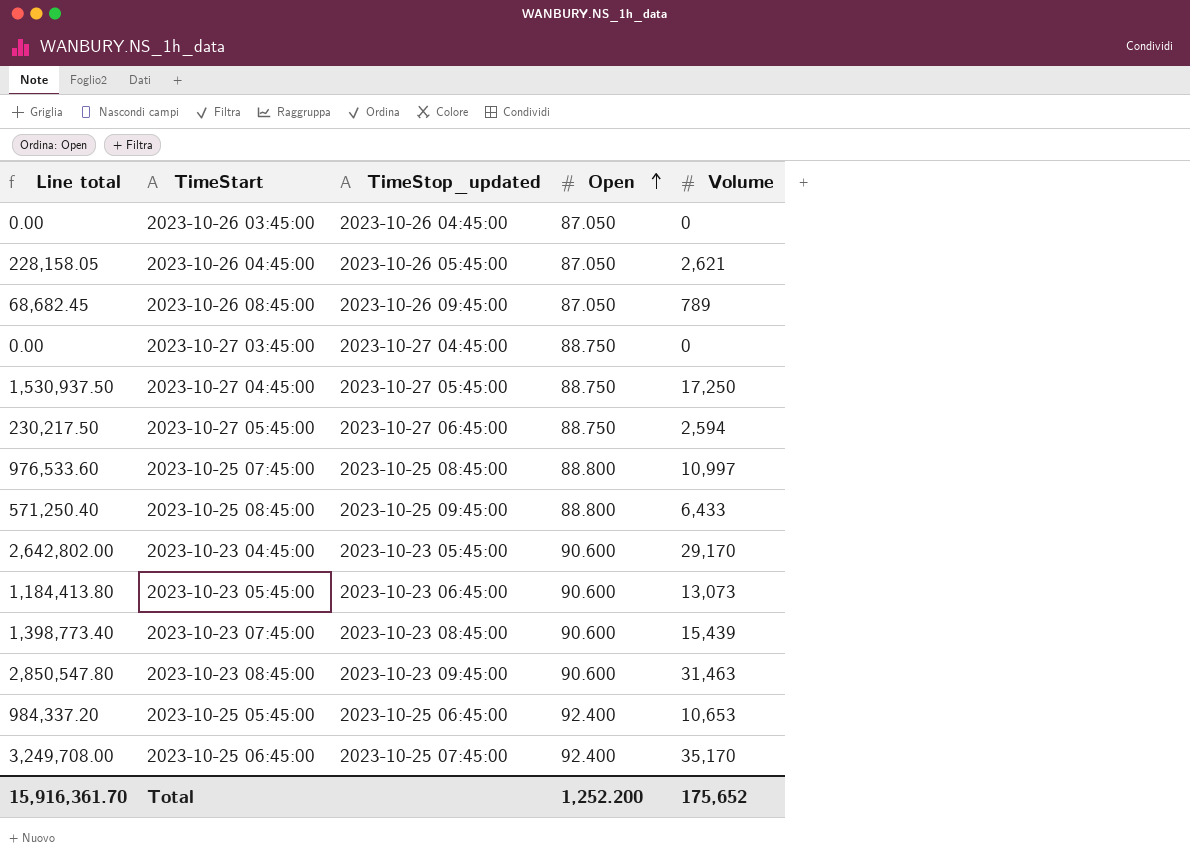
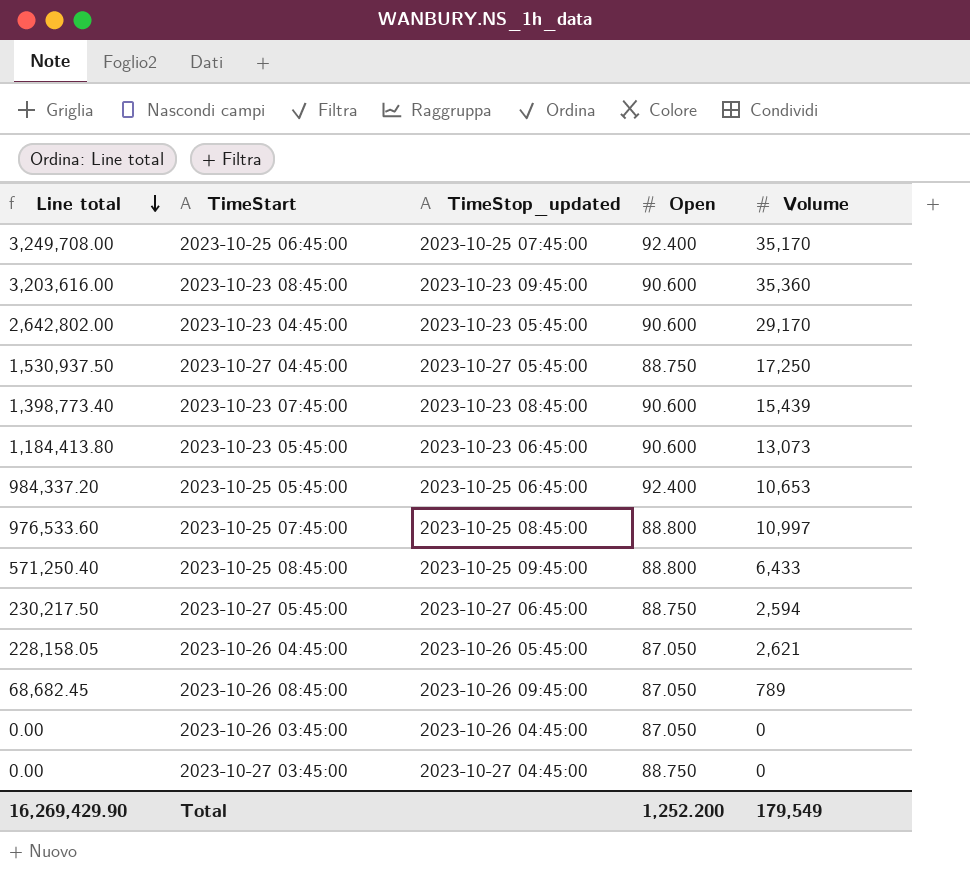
row order: Open ascending -> Line total descending
2023-10-23 08:45:00 | Line total: 2,850,547.80 -> 3,203,616.00
2023-10-23 08:45:00 | Volume: 31,463 -> 35,360
Total | Line total: 15,916,361.70 -> 16,269,429.90
Total | Volume: 175,652 -> 179,549

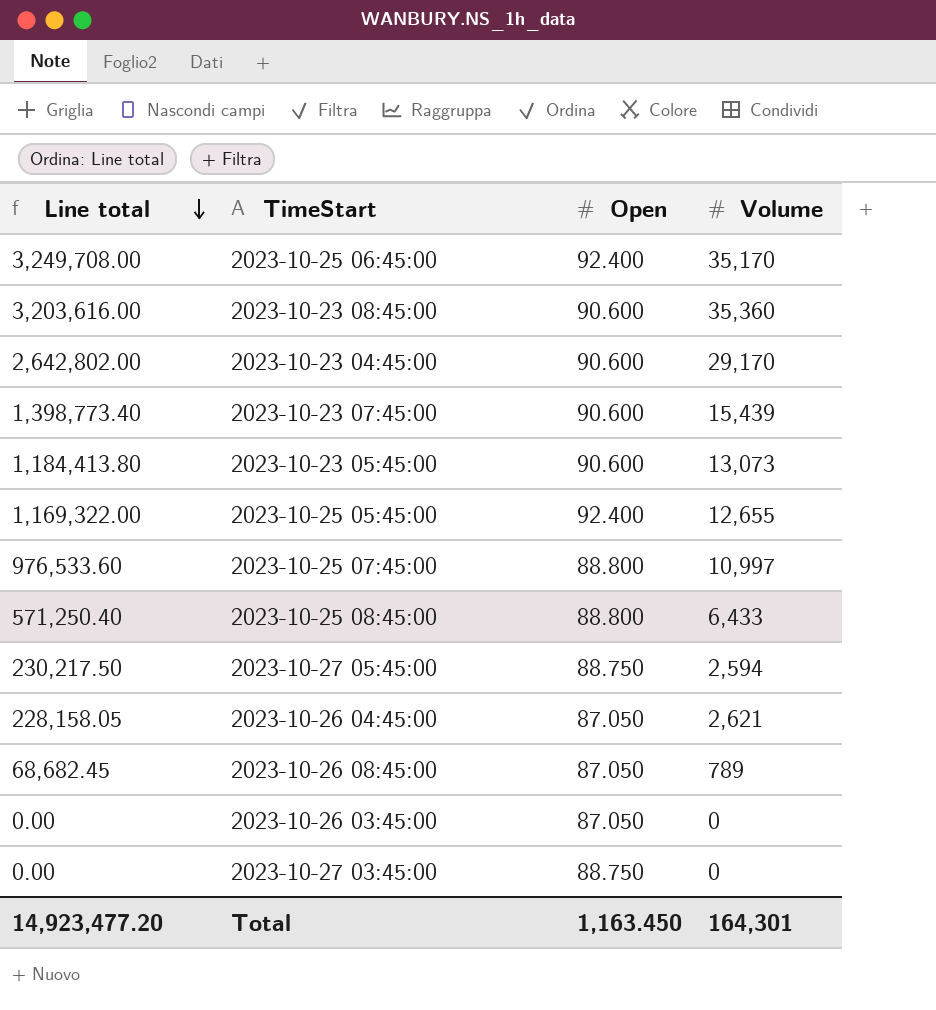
column TimeStop_updated | position: 3 -> none
row 2023-10-27 04:45:00: 1,530,937.50 | 2023-10-27 05:45:00 | 88.750 | 17,250 -> none
2023-10-25 05:45:00 | Line total: 984,337.20 -> 1,169,322.00
2023-10-25 05:45:00 | Volume: 10,653 -> 12,655
Total | Line total: 16,269,429.90 -> 14,923,477.20
Total | Open: 1,252.200 -> 1,163.450
Total | Volume: 179,549 -> 164,301

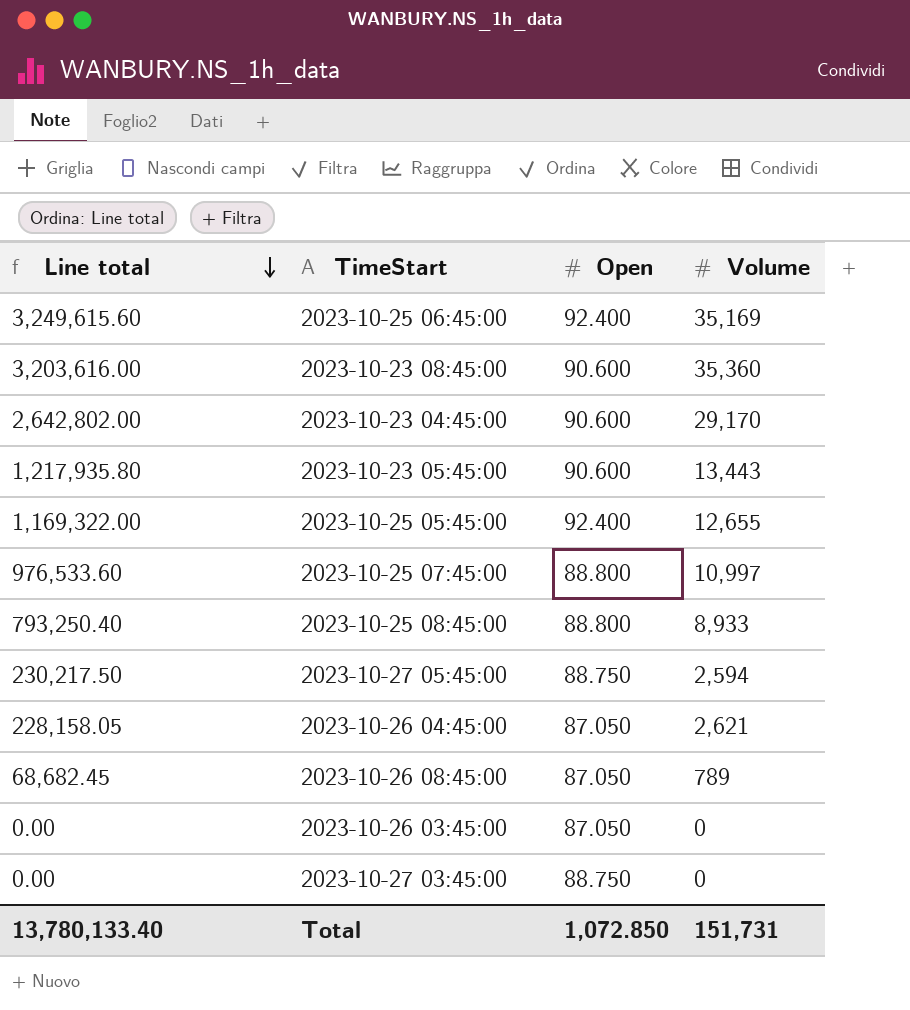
row 2023-10-23 07:45:00: 1,398,773.40 | 90.600 | 15,439 -> none
2023-10-25 06:45:00 | Line total: 3,249,708.00 -> 3,249,615.60
2023-10-25 06:45:00 | Volume: 35,170 -> 35,169
2023-10-23 05:45:00 | Line total: 1,184,413.80 -> 1,217,935.80
2023-10-23 05:45:00 | Volume: 13,073 -> 13,443
2023-10-25 08:45:00 | Line total: 571,250.40 -> 793,250.40
2023-10-25 08:45:00 | Volume: 6,433 -> 8,933
Total | Line total: 14,923,477.20 -> 13,780,133.40
Total | Open: 1,163.450 -> 1,072.850
Total | Volume: 164,301 -> 151,731

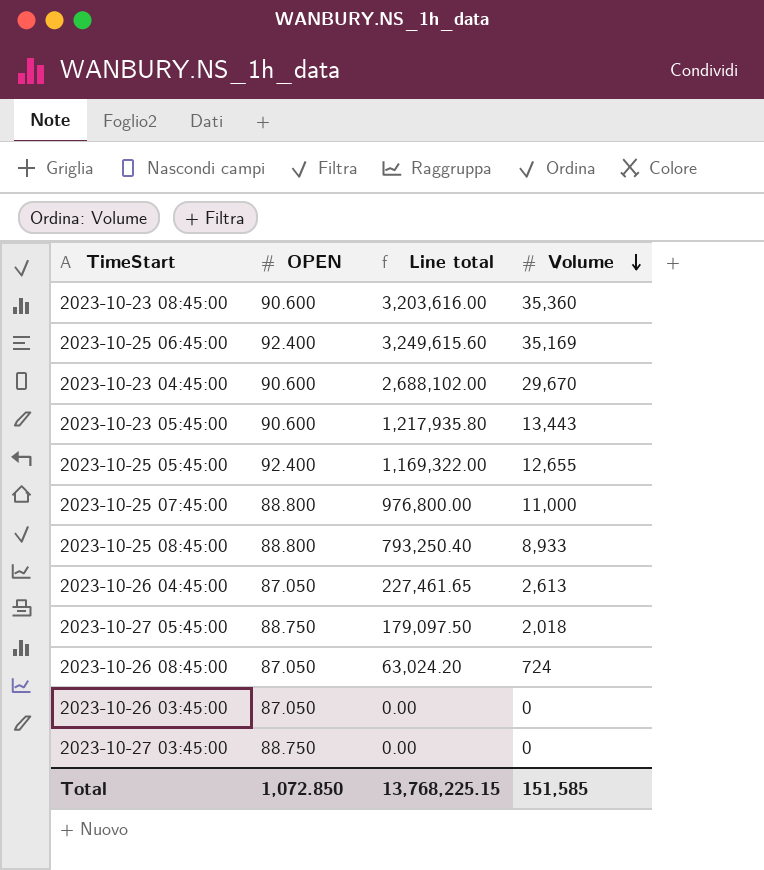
row order: Line total descending -> Volume descending
column name: Open -> OPEN
column Line total | position: 1 -> 3
2023-10-23 04:45:00 | Line total: 2,642,802.00 -> 2,688,102.00
2023-10-23 04:45:00 | Volume: 29,170 -> 29,670
2023-10-25 07:45:00 | Line total: 976,533.60 -> 976,800.00
2023-10-25 07:45:00 | Volume: 10,997 -> 11,000
2023-10-26 04:45:00 | Line total: 228,158.05 -> 227,461.65
2023-10-26 04:45:00 | Volume: 2,621 -> 2,613
2023-10-27 05:45:00 | Line total: 230,217.50 -> 179,097.50
2023-10-27 05:45:00 | Volume: 2,594 -> 2,018
2023-10-26 08:45:00 | Line total: 68,682.45 -> 63,024.20
2023-10-26 08:45:00 | Volume: 789 -> 724
Total | Line total: 13,780,133.40 -> 13,768,225.15
Total | Volume: 151,731 -> 151,585

